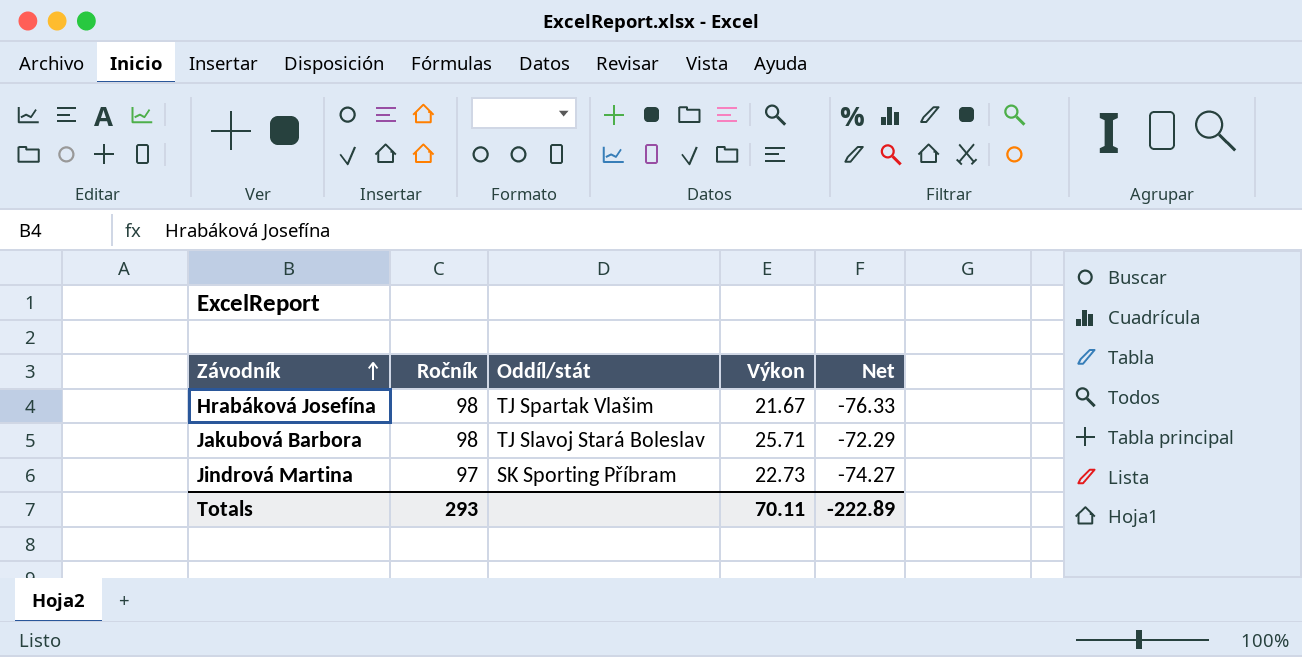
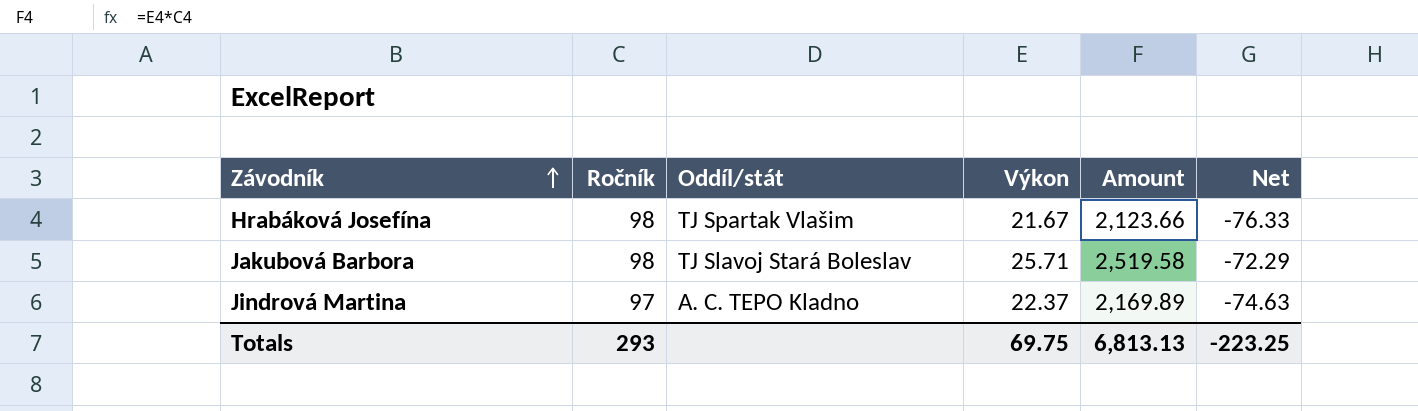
column Amount | formula: none -> [Ročník] * [Výkon]
Jindrová Martina | Oddíl/stát: SK Sporting Příbram -> A. C. TEPO Kladno
Jindrová Martina | Výkon: 22.73 -> 22.37
Jindrová Martina | Net: -74.27 -> -74.63
Totals | Výkon: 70.11 -> 69.75
Totals | Net: -222.89 -> -223.25

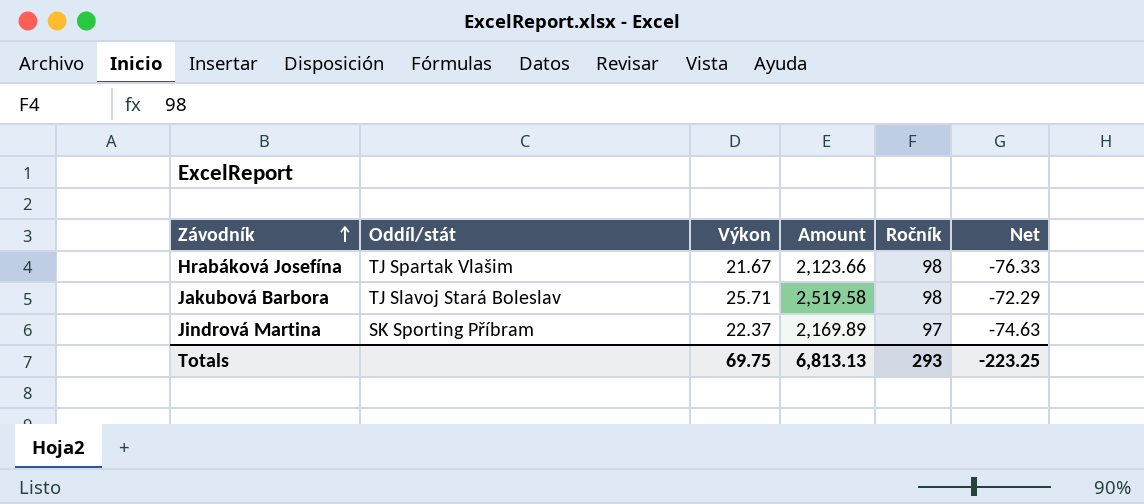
column Ročník | position: 2 -> 5
Jindrová Martina | Oddíl/stát: A. C. TEPO Kladno -> SK Sporting Příbram

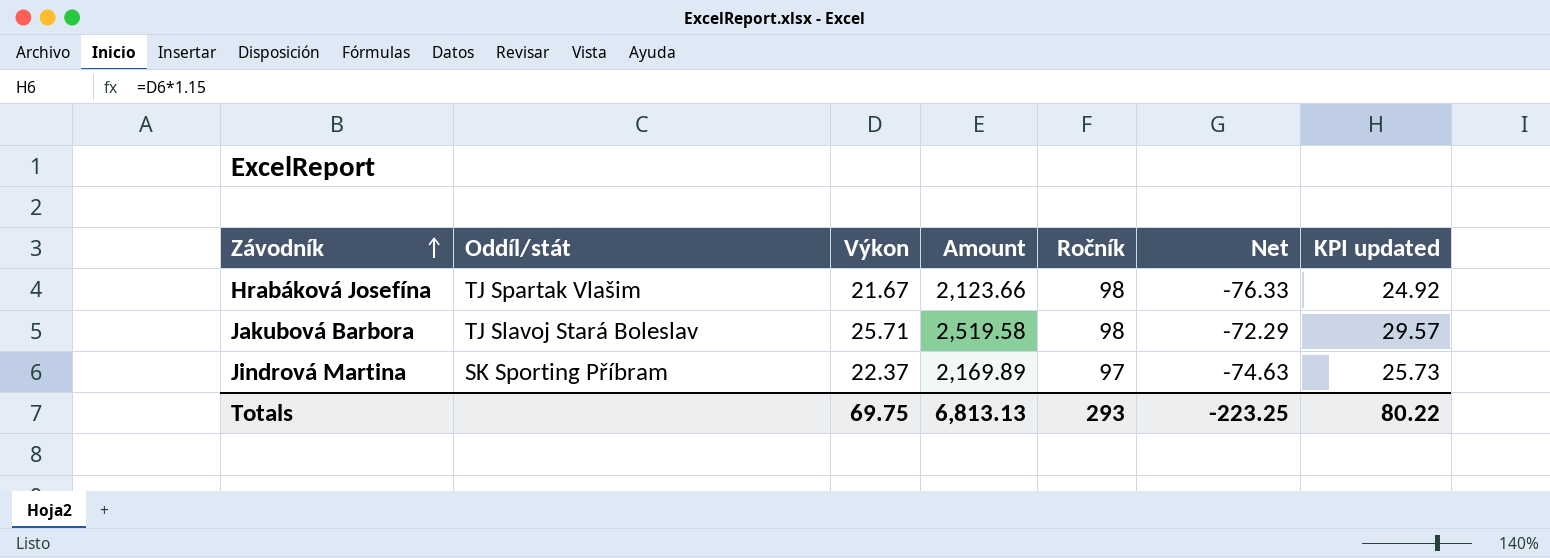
column KPI updated | formula: none -> [Výkon] * 1.15

